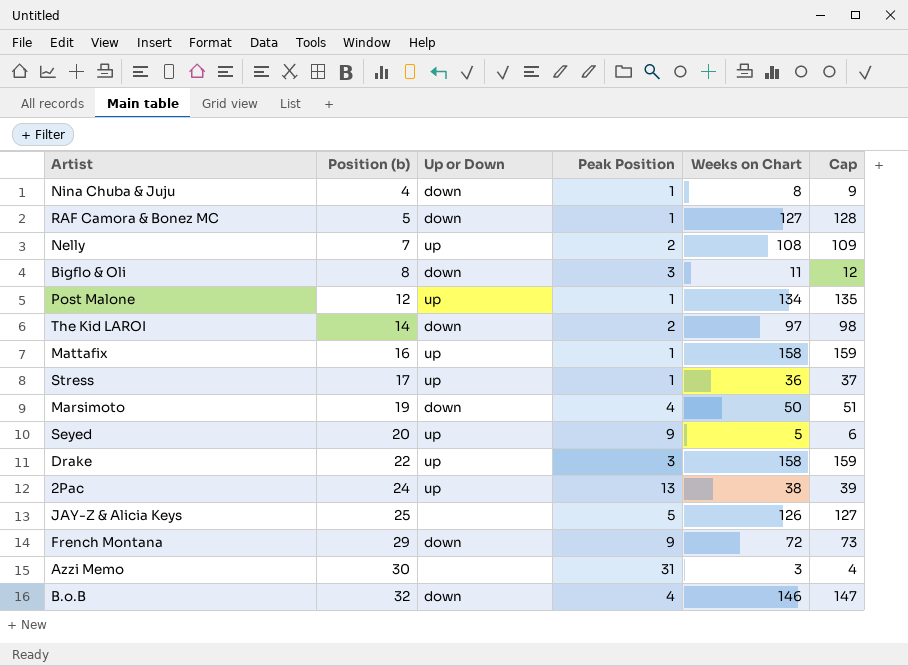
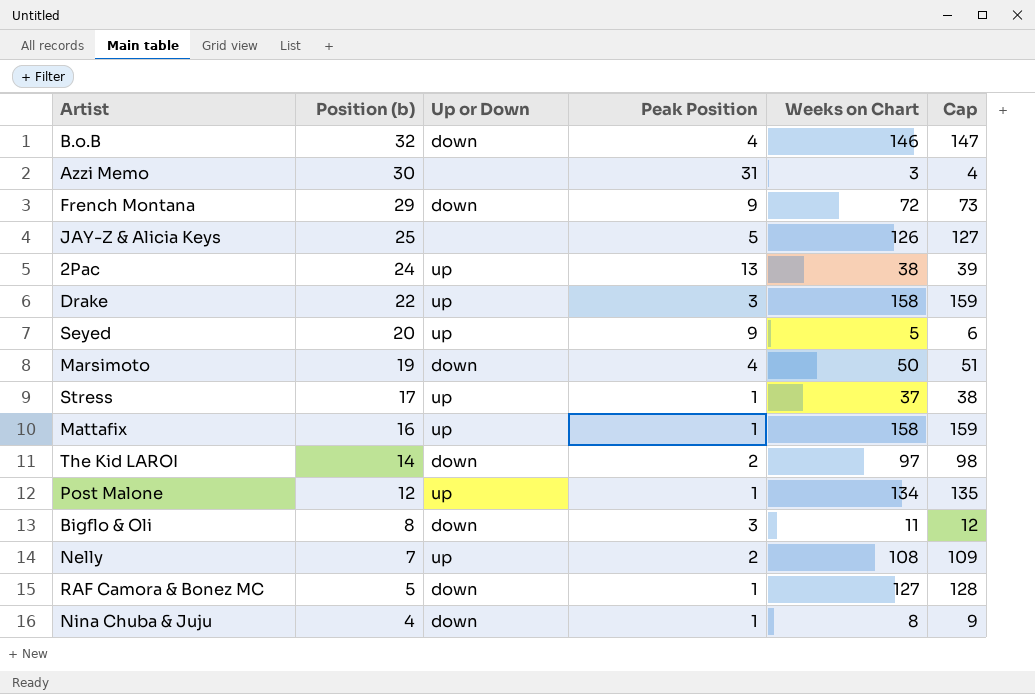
row order: Position (b) ascending -> Position (b) descending
Stress | Weeks on Chart: 36 -> 37
Stress | Cap: 37 -> 38

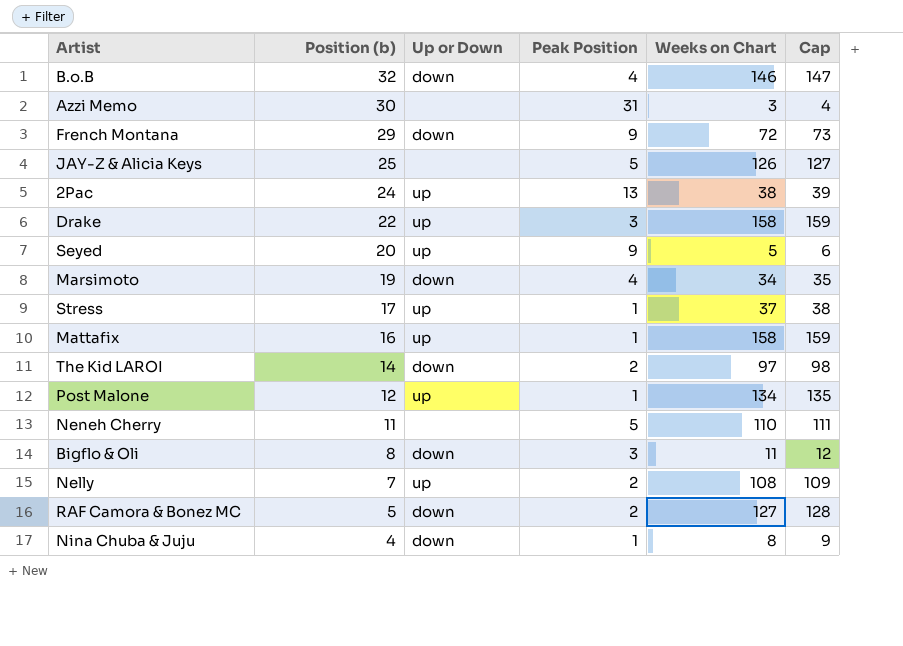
Marsimoto | Weeks on Chart: 50 -> 34
Marsimoto | Cap: 51 -> 35
row Neneh Cherry: none -> 11 | none | 5 | 110 | 111
RAF Camora & Bonez MC | Peak Position: 1 -> 2

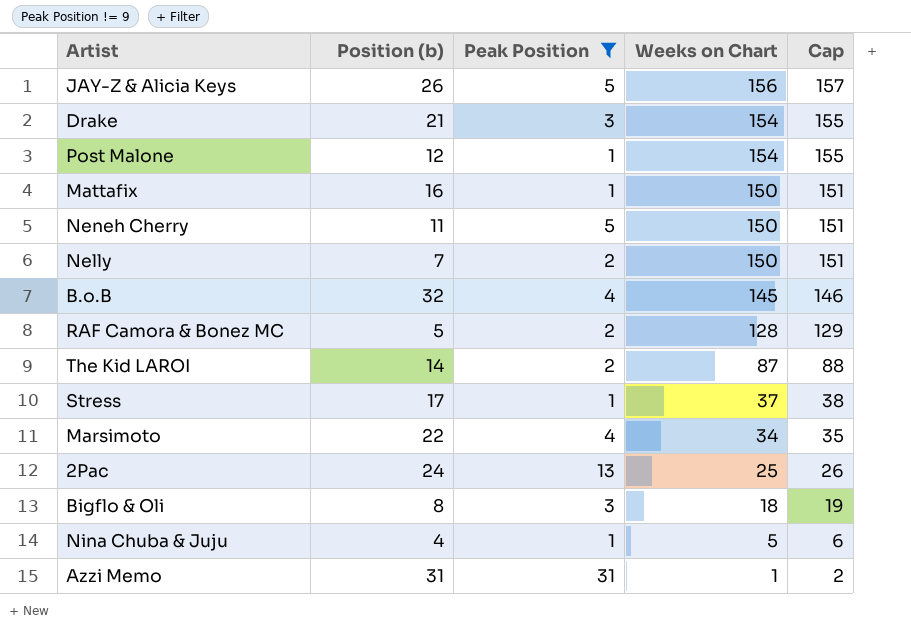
filter: none -> Peak Position != 9
row order: Position (b) descending -> Weeks on Chart descending
column Up or Down | position: 3 -> none
JAY-Z & Alicia Keys | Position (b): 25 -> 26
JAY-Z & Alicia Keys | Weeks on Chart: 126 -> 156
JAY-Z & Alicia Keys | Cap: 127 -> 157
Drake | Position (b): 22 -> 21
Drake | Weeks on Chart: 158 -> 154
Drake | Cap: 159 -> 155
Post Malone | Weeks on Chart: 134 -> 154
Post Malone | Cap: 135 -> 155
Mattafix | Weeks on Chart: 158 -> 150
Mattafix | Cap: 159 -> 151
Neneh Cherry | Weeks on Chart: 110 -> 150
Neneh Cherry | Cap: 111 -> 151
Nelly | Weeks on Chart: 108 -> 150
Nelly | Cap: 109 -> 151
B.o.B | Weeks on Chart: 146 -> 145
B.o.B | Cap: 147 -> 146
RAF Camora & Bonez MC | Weeks on Chart: 127 -> 128
RAF Camora & Bonez MC | Cap: 128 -> 129
The Kid LAROI | Weeks on Chart: 97 -> 87
The Kid LAROI | Cap: 98 -> 88
Marsimoto | Position (b): 19 -> 22
2Pac | Weeks on Chart: 38 -> 25
2Pac | Cap: 39 -> 26
Bigflo & Oli | Weeks on Chart: 11 -> 18
Bigflo & Oli | Cap: 12 -> 19
Nina Chuba & Juju | Weeks on Chart: 8 -> 5
Nina Chuba & Juju | Cap: 9 -> 6
Azzi Memo | Position (b): 30 -> 31
Azzi Memo | Weeks on Chart: 3 -> 1
Azzi Memo | Cap: 4 -> 2

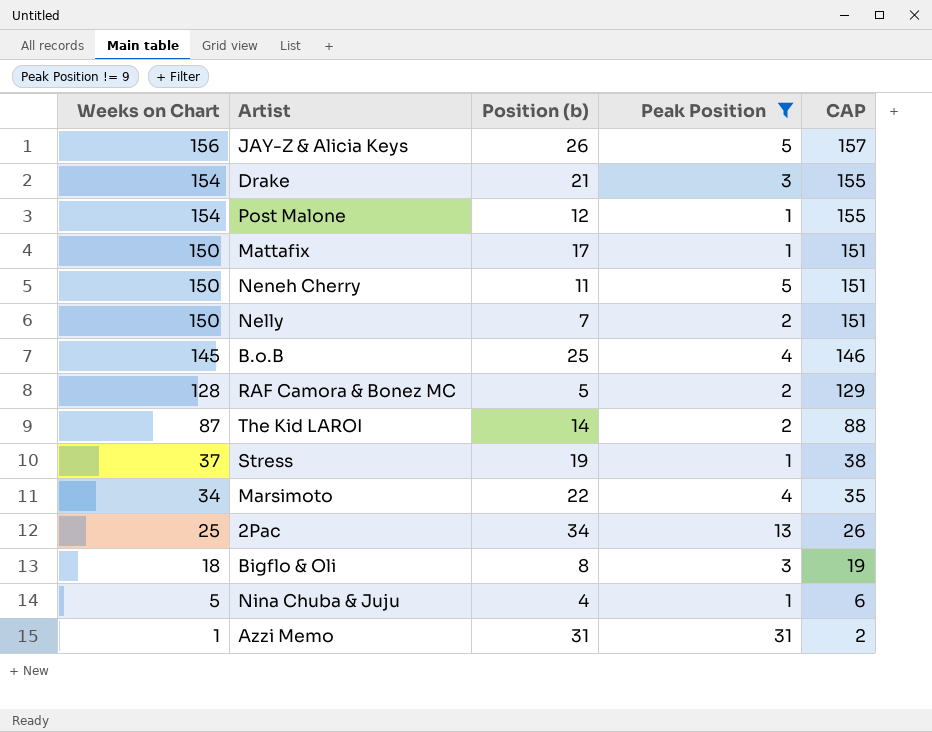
column Weeks on Chart | position: 4 -> 1
column name: Cap -> CAP
Mattafix | Position (b): 16 -> 17
B.o.B | Position (b): 32 -> 25
Stress | Position (b): 17 -> 19
2Pac | Position (b): 24 -> 34

